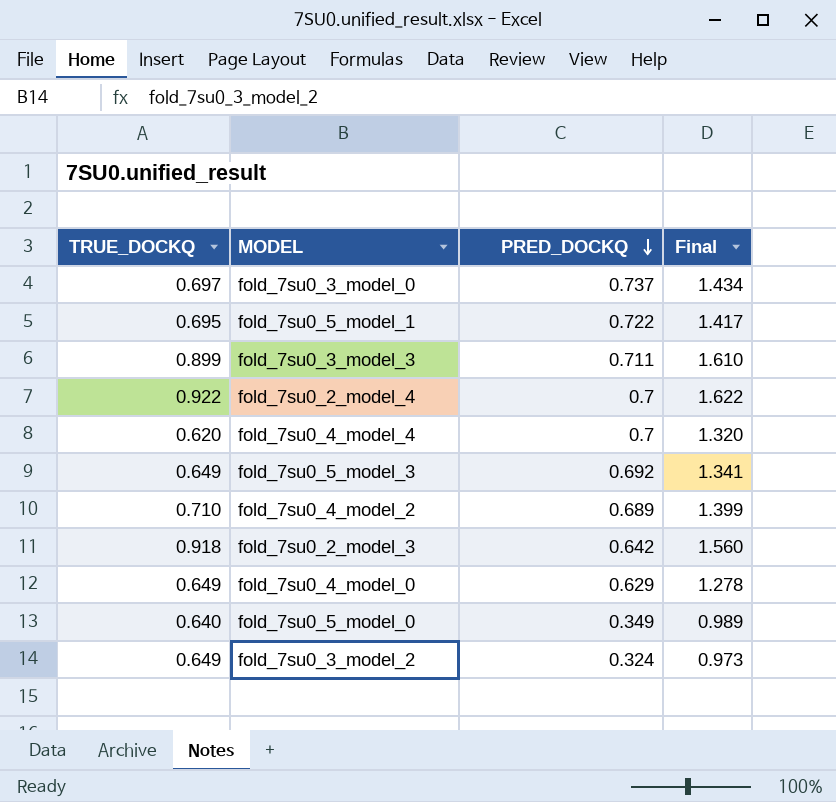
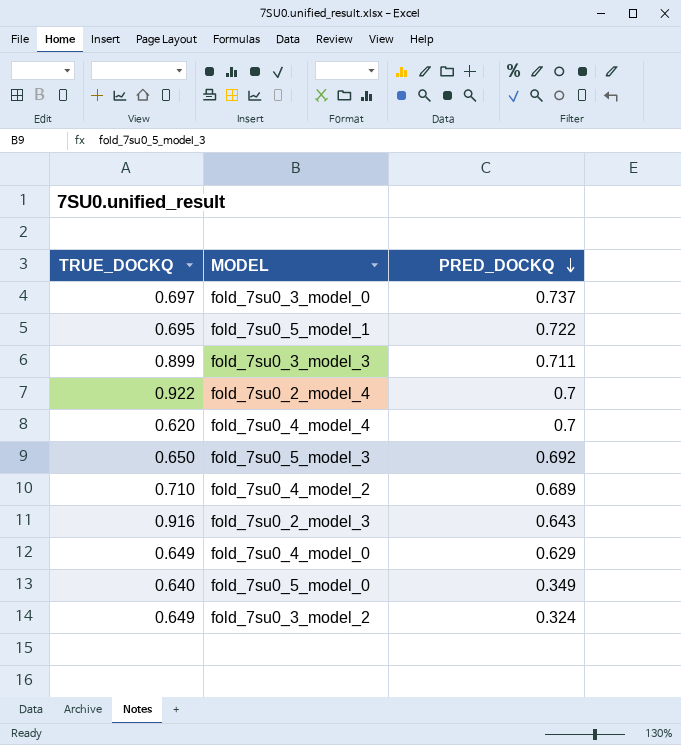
column Final | formula: [TRUE_DOCKQ] + [PRED_DOCKQ] -> none
fold_7su0_5_model_3 | TRUE_DOCKQ: 0.649 -> 0.650
fold_7su0_2_model_3 | TRUE_DOCKQ: 0.918 -> 0.916
fold_7su0_2_model_3 | PRED_DOCKQ: 0.642 -> 0.643

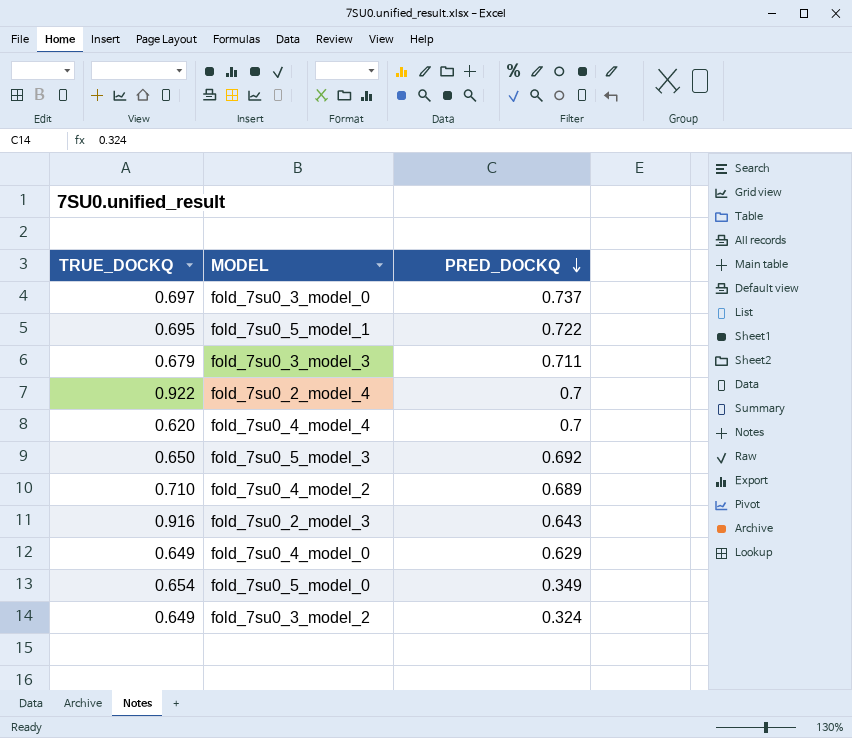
fold_7su0_3_model_3 | TRUE_DOCKQ: 0.899 -> 0.679
fold_7su0_5_model_0 | TRUE_DOCKQ: 0.640 -> 0.654

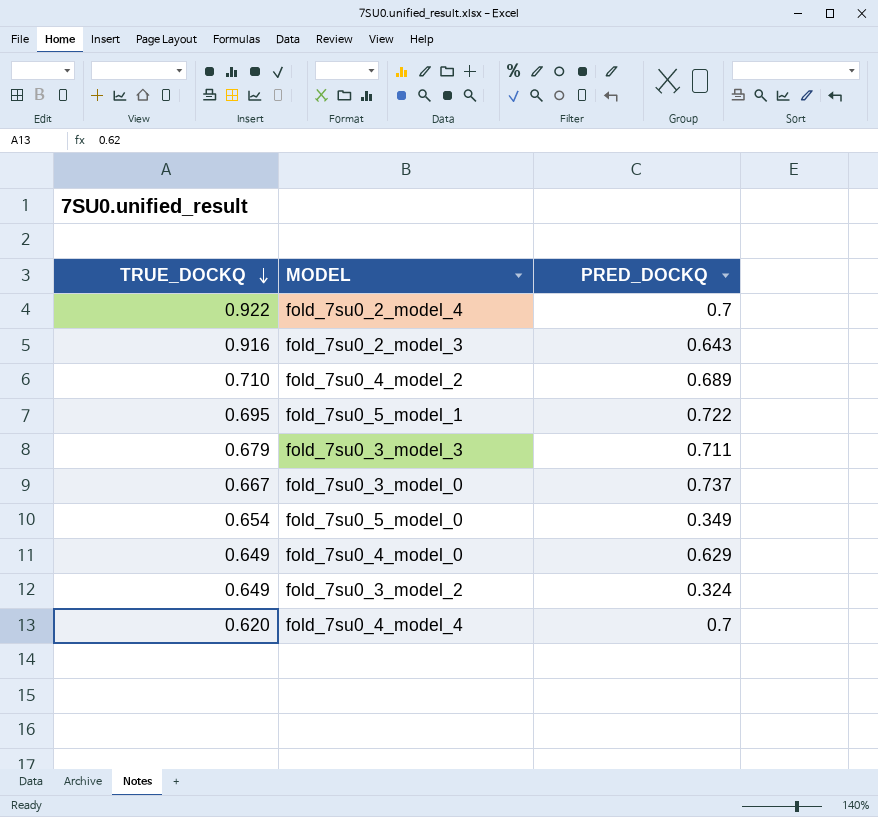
row order: PRED_DOCKQ descending -> TRUE_DOCKQ descending
row fold_7su0_5_model_3: 0.650 | 0.692 -> none
fold_7su0_3_model_0 | TRUE_DOCKQ: 0.697 -> 0.667

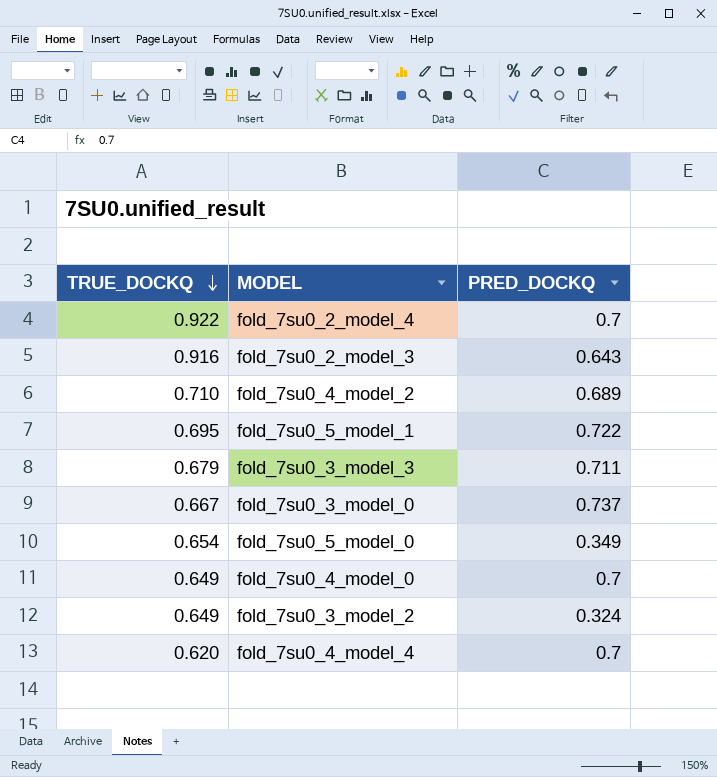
fold_7su0_4_model_0 | PRED_DOCKQ: 0.629 -> 0.7

